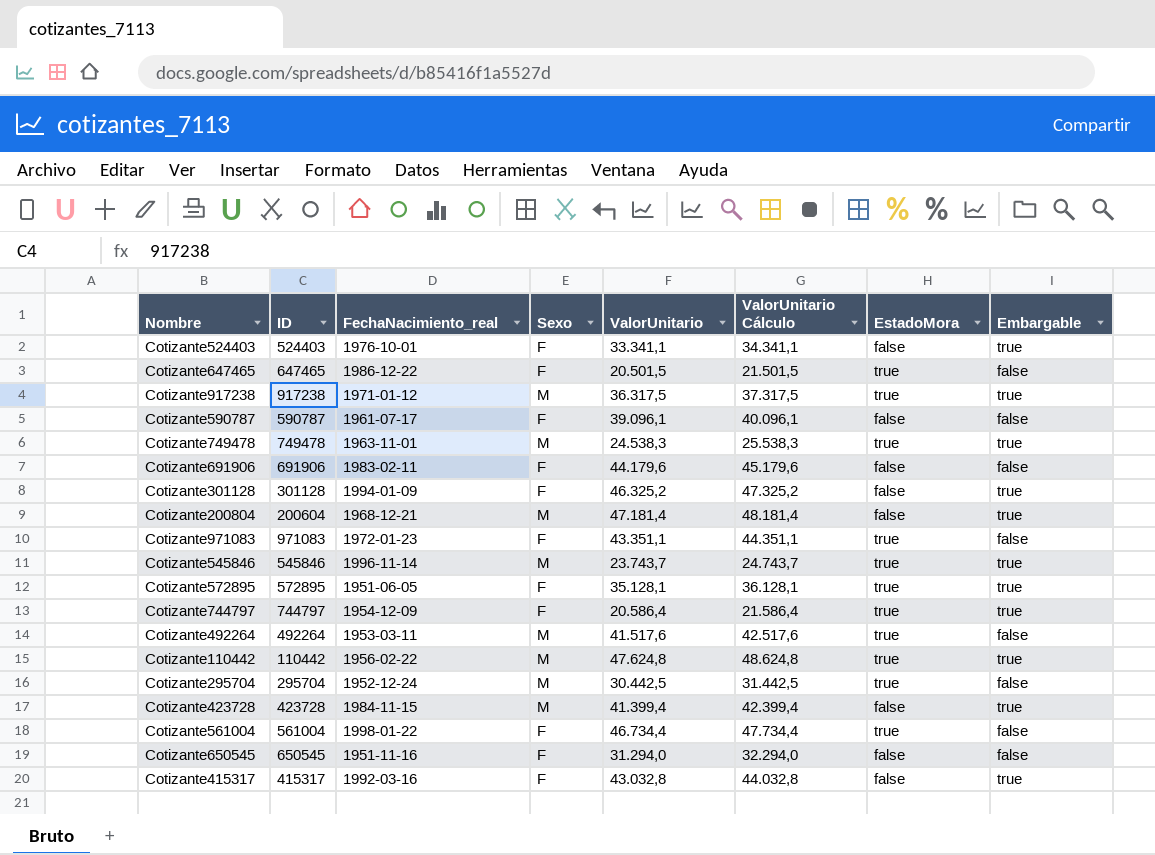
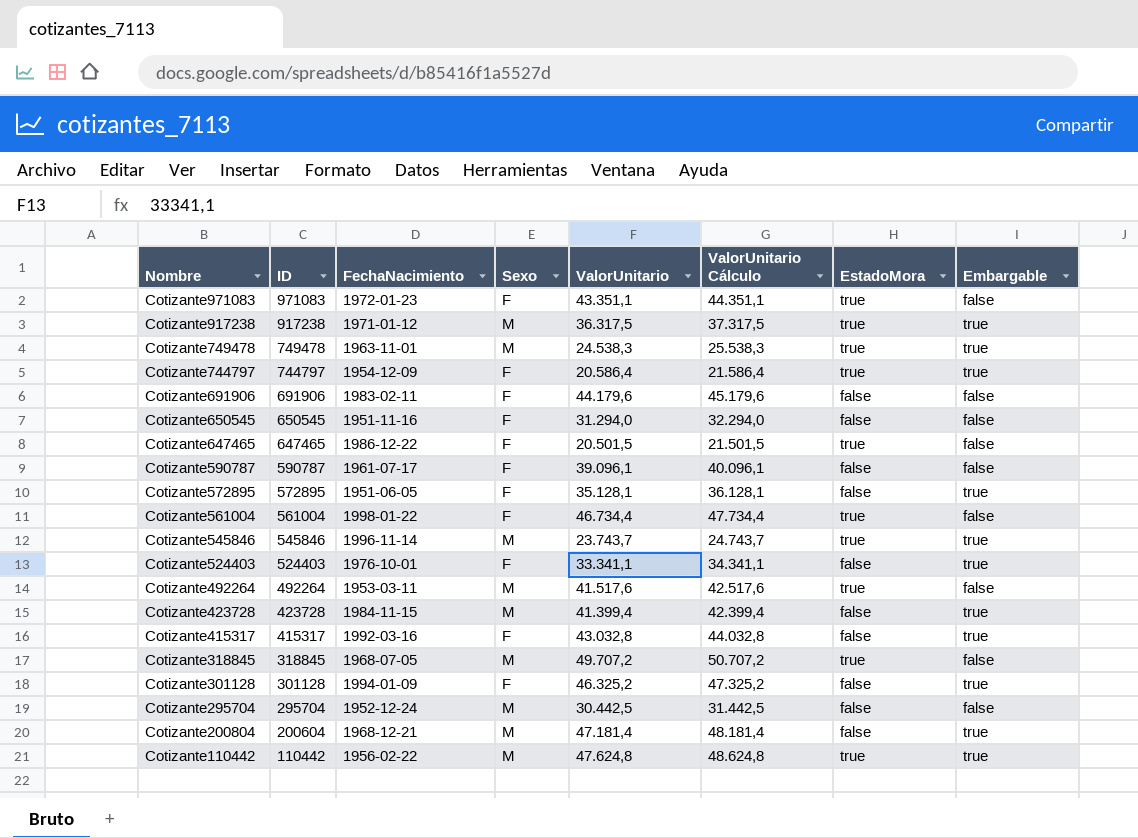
row order: none -> Nombre descending
column name: FechaNacimiento_real -> FechaNacimiento
Cotizante572895 | EstadoMora: true -> false
row Cotizante318845: none -> 318845 | 1968-07-05 | M | 49.707,2 | 50.707,2 | true | false
Cotizante295704 | EstadoMora: true -> false

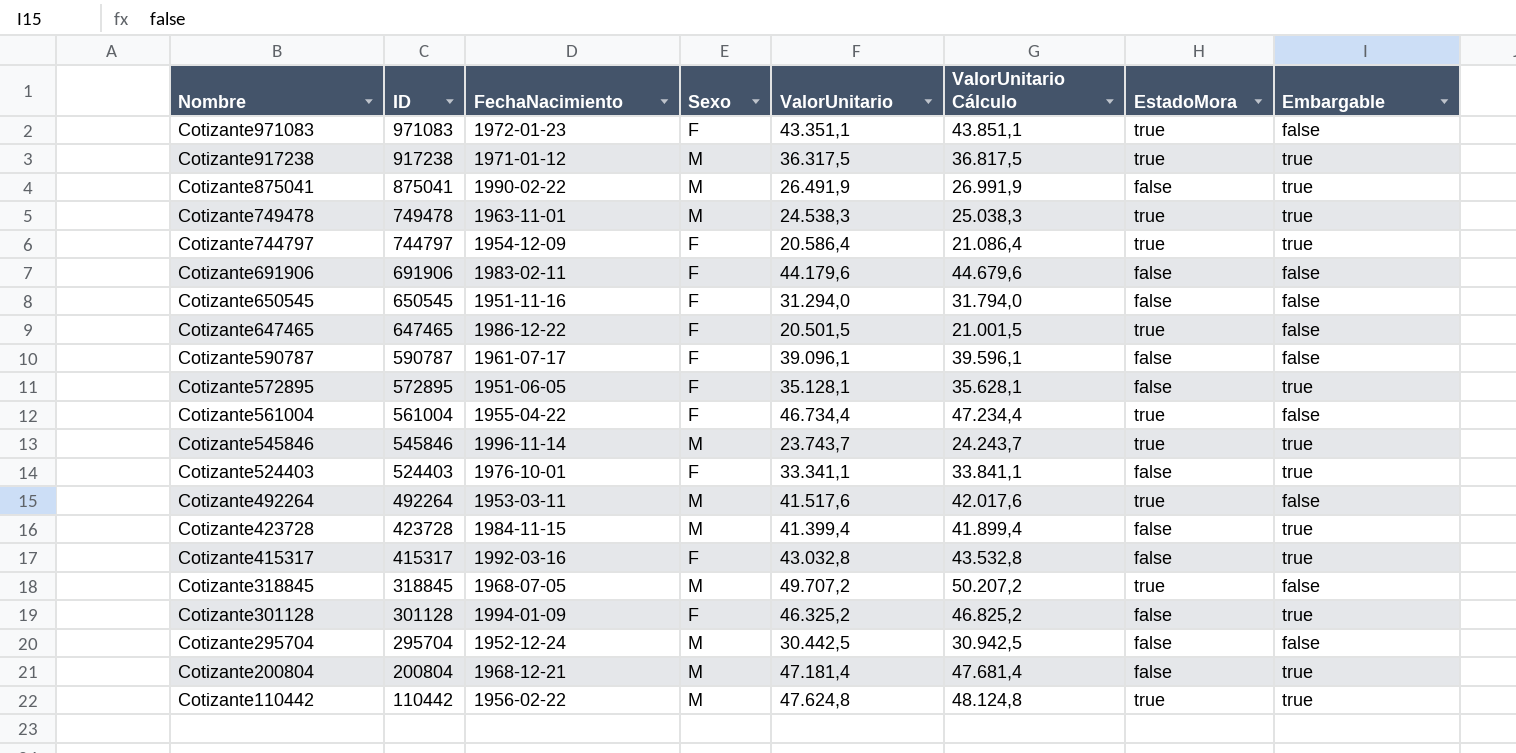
column ValorUnitario Cálculo | formula: [ValorUnitario] + 1000 -> [ValorUnitario] + 500
row Cotizante875041: none -> 875041 | 1990-02-22 | M | 26.491,9 | 26.991,9 | false | true
Cotizante561004 | FechaNacimiento: 1998-01-22 -> 1955-04-22
Cotizante200804 | ID: 200604 -> 200804

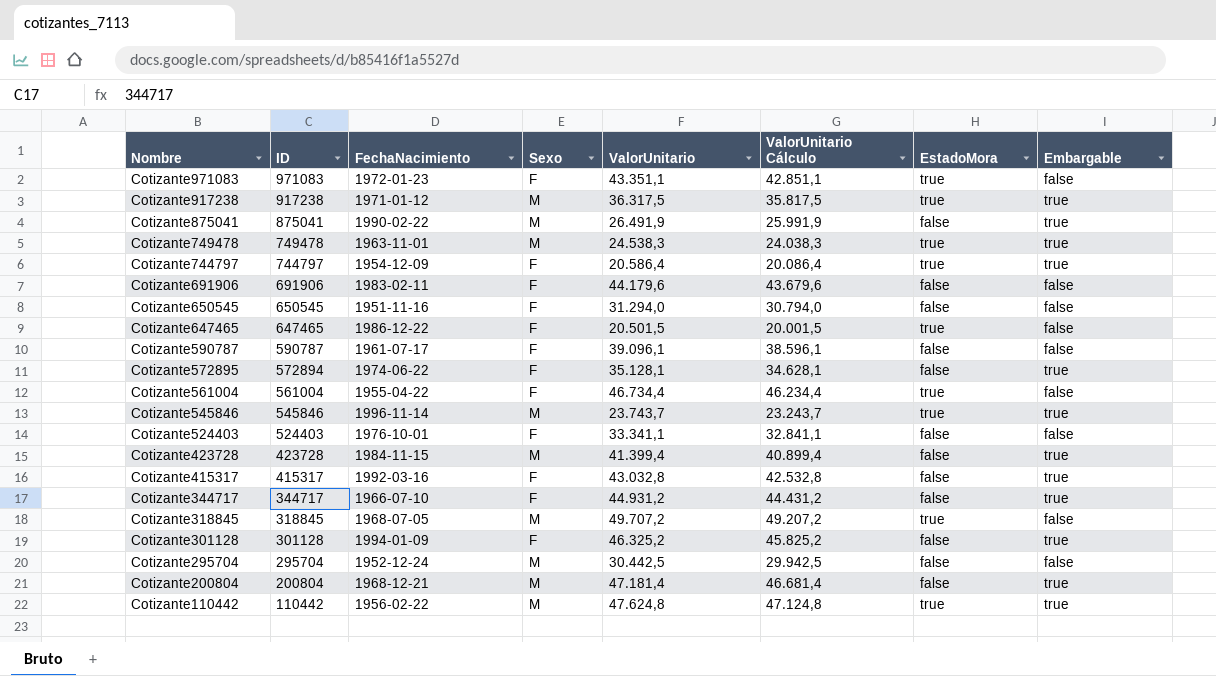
column ValorUnitario Cálculo | formula: [ValorUnitario] + 500 -> [ValorUnitario] - 500
row Cotizante492264: 492264 | 1953-03-11 | M | 41.517,6 | 42.017,6 | true | false -> none
Cotizante572895 | ID: 572895 -> 572894
Cotizante572895 | FechaNacimiento: 1951-06-05 -> 1974-06-22
Cotizante524403 | Embargable: true -> false
row Cotizante344717: none -> 344717 | 1966-07-10 | F | 44.931,2 | 44.431,2 | false | true

